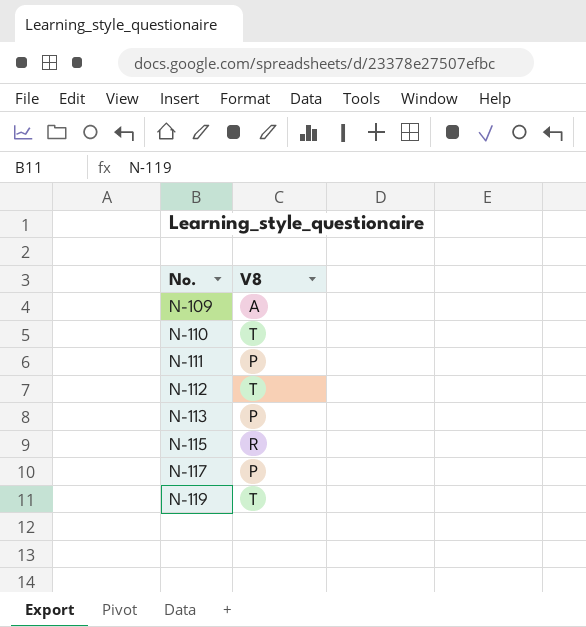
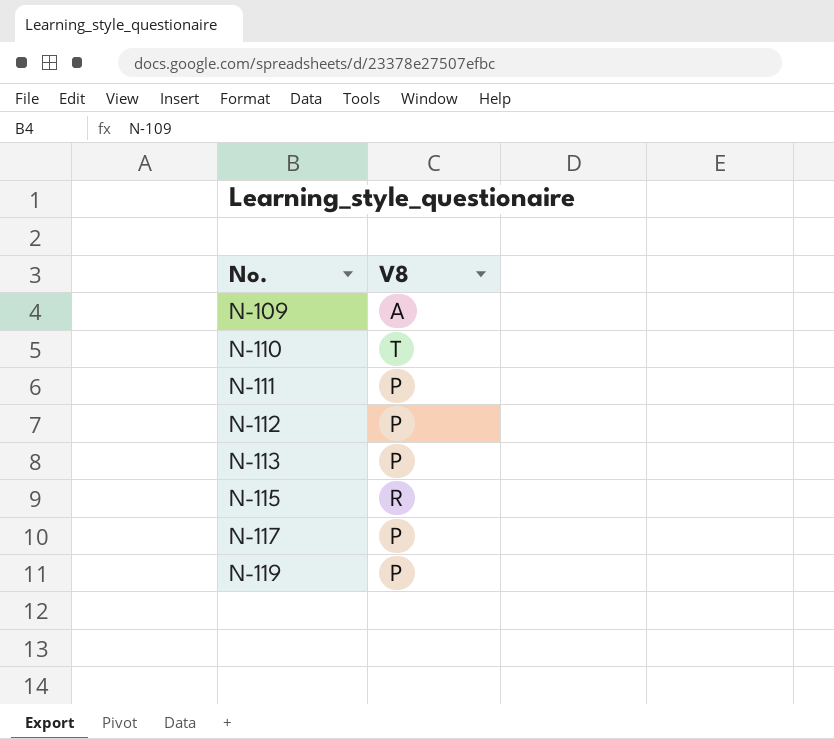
N-112 | V8: T -> P
N-119 | V8: T -> P

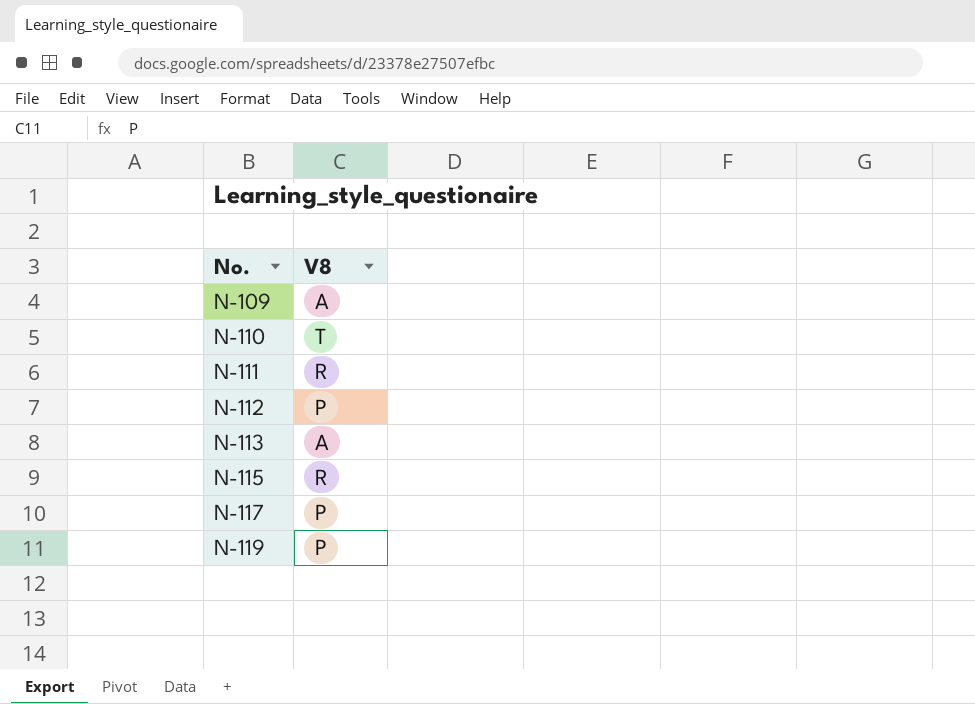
N-111 | V8: P -> R
N-113 | V8: P -> A

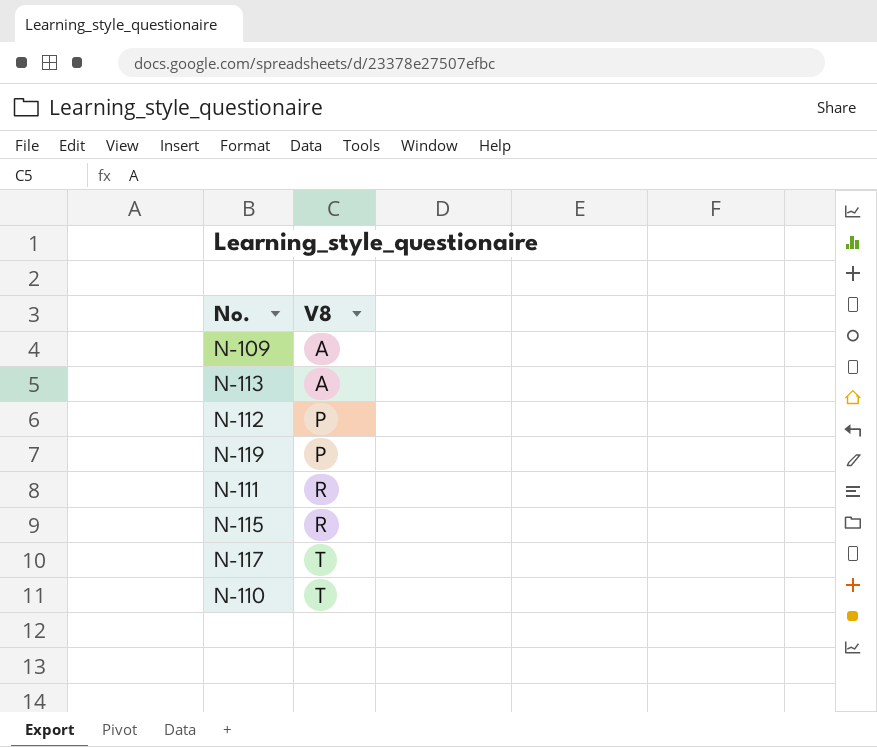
row order: No. ascending -> V8 ascending
N-117 | V8: P -> T

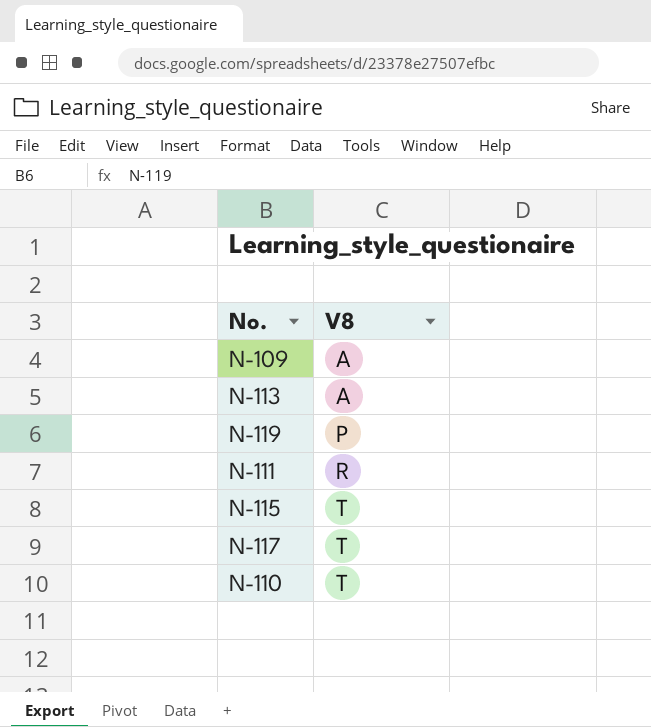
row N-112: P -> none
N-115 | V8: R -> T

